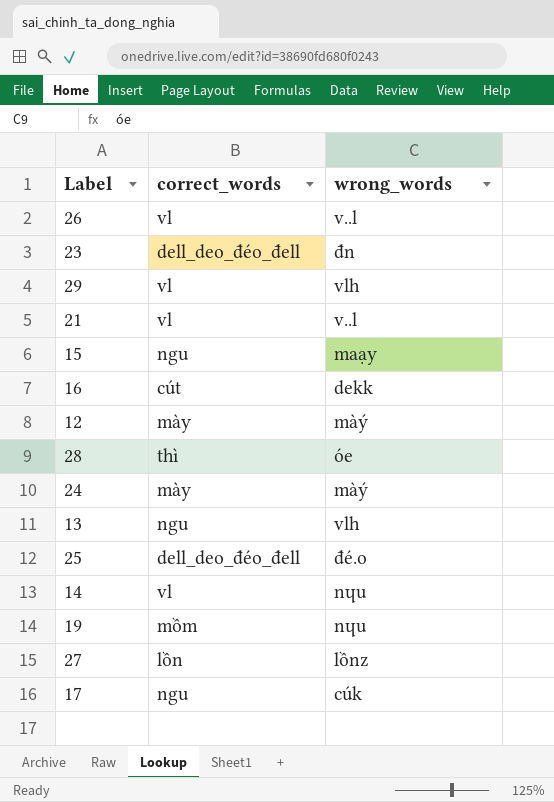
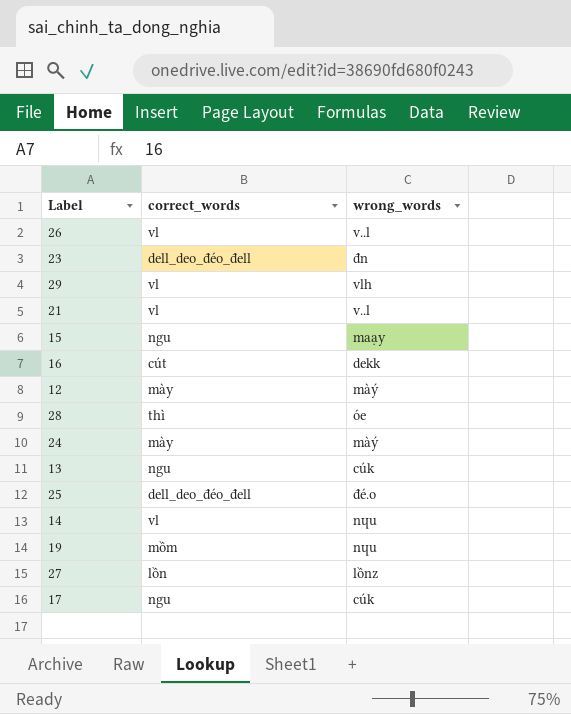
13 | wrong_words: vlh -> cúk

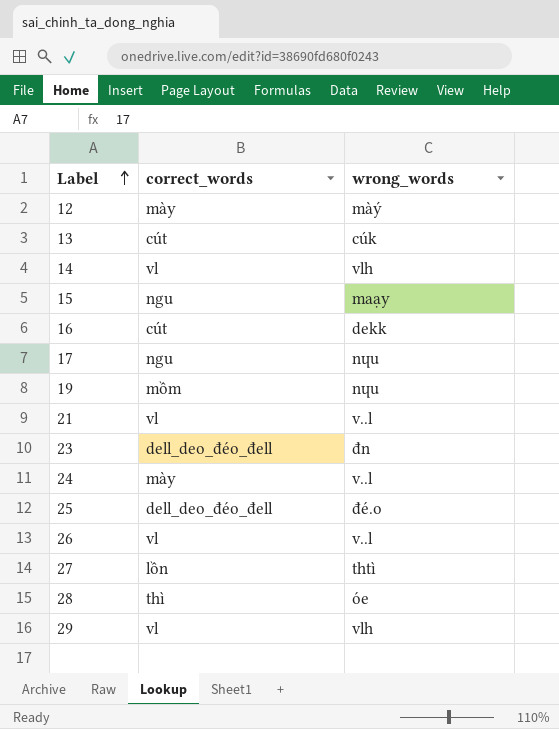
row order: none -> Label ascending
13 | correct_words: ngu -> cút
14 | wrong_words: nɥu -> vlh
17 | wrong_words: cúk -> nɥu
24 | wrong_words: màý -> v..l
27 | wrong_words: lồnz -> thtì

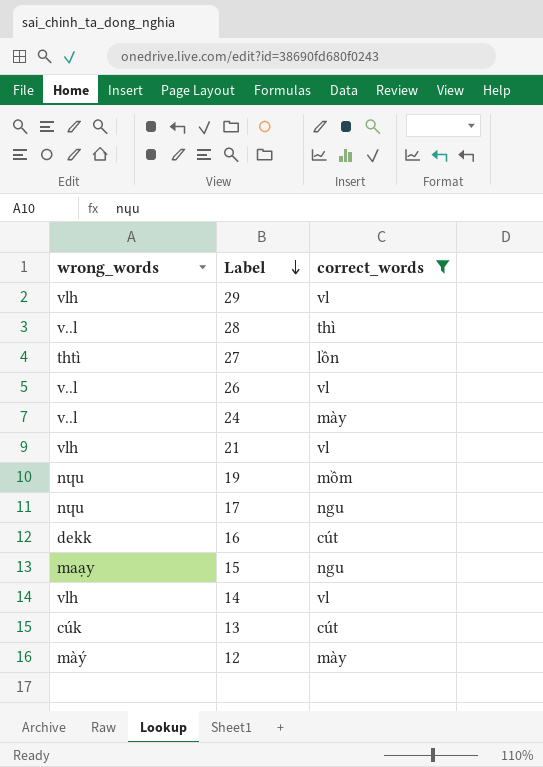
filter: none -> correct_words != dell_deo_đéo_đell
row order: Label ascending -> Label descending
column wrong_words | position: 3 -> 1
28 | wrong_words: óe -> v..l
21 | wrong_words: v..l -> vlh

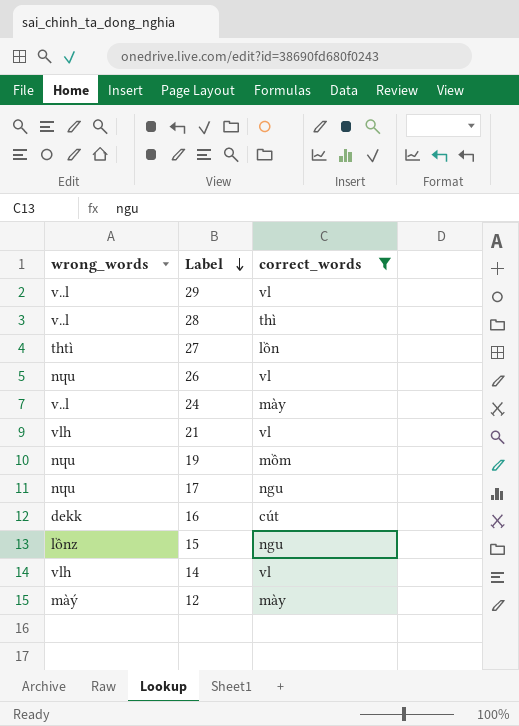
row 13: cúk | cút -> none
29 | wrong_words: vlh -> v..l
26 | wrong_words: v..l -> nɥu
15 | wrong_words: maạy -> lồnz

